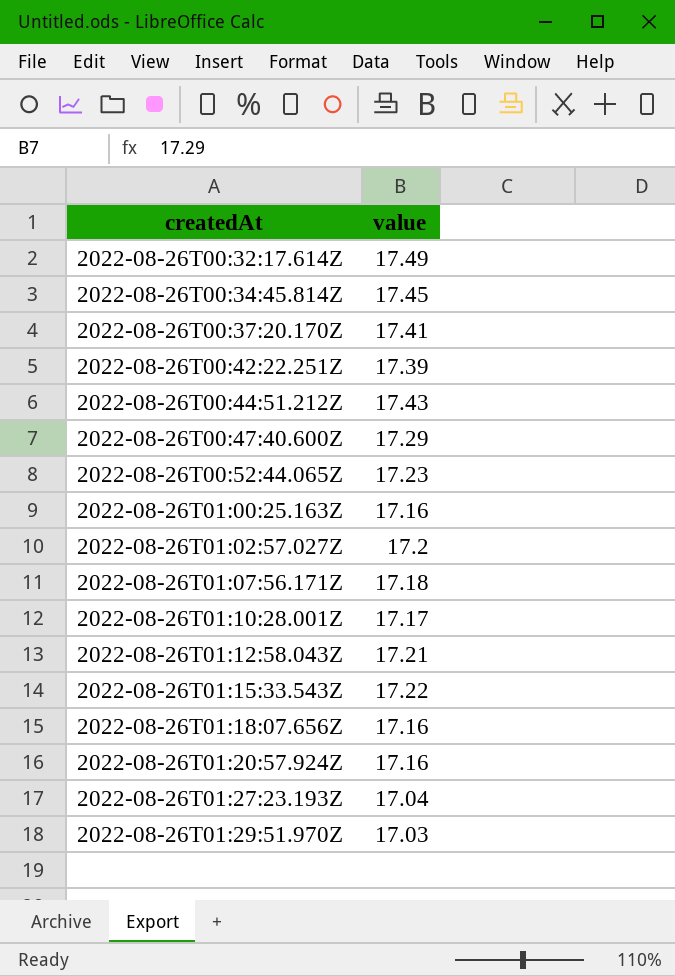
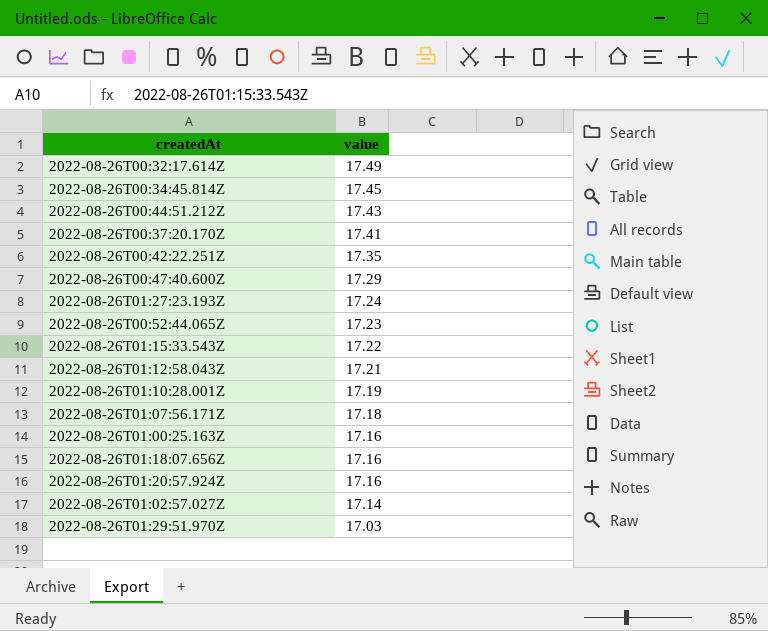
row order: createdAt ascending -> value descending
2022-08-26T00:42:22.251Z | value: 17.39 -> 17.35
2022-08-26T01:27:23.193Z | value: 17.04 -> 17.24
2022-08-26T01:10:28.001Z | value: 17.17 -> 17.19
2022-08-26T01:02:57.027Z | value: 17.2 -> 17.14

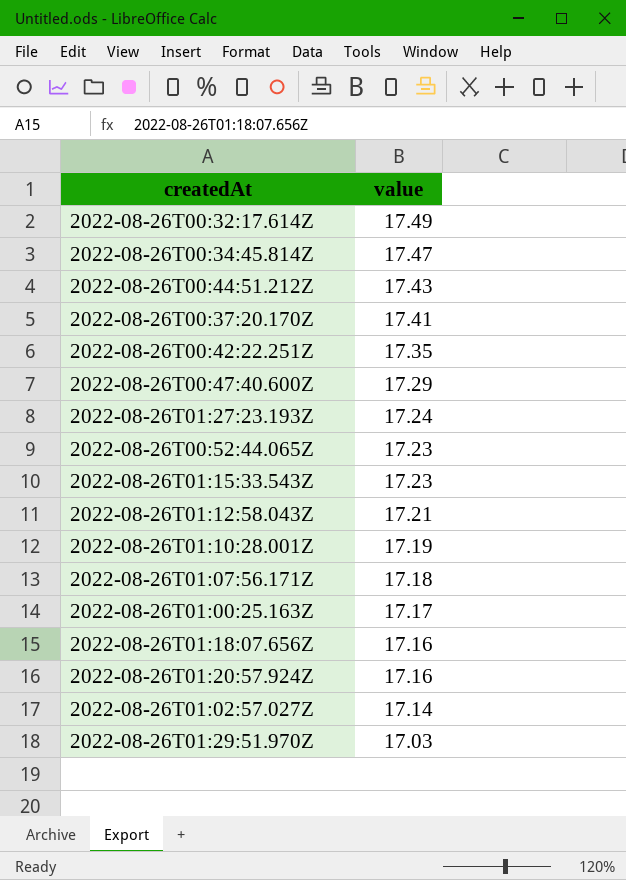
2022-08-26T00:34:45.814Z | value: 17.45 -> 17.47
2022-08-26T01:15:33.543Z | value: 17.22 -> 17.23
2022-08-26T01:00:25.163Z | value: 17.16 -> 17.17

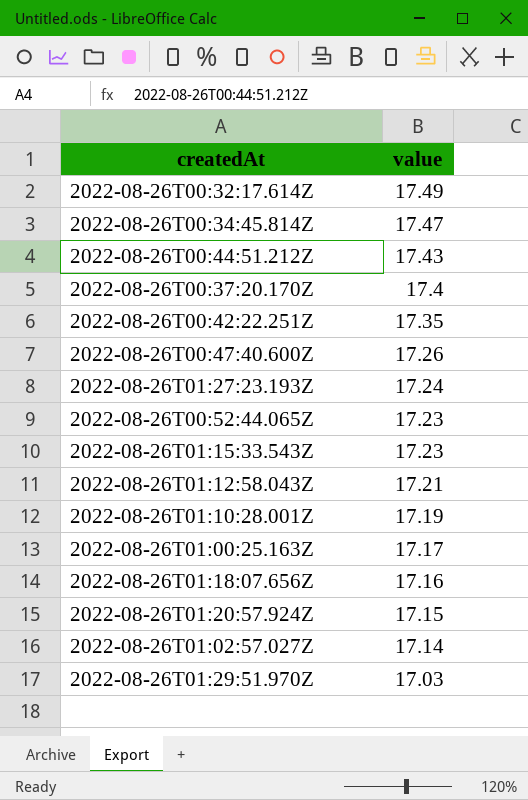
row 2022-08-26T01:07:56.171Z: 17.18 -> none
2022-08-26T00:37:20.170Z | value: 17.41 -> 17.4
2022-08-26T00:47:40.600Z | value: 17.29 -> 17.26
2022-08-26T01:20:57.924Z | value: 17.16 -> 17.15

